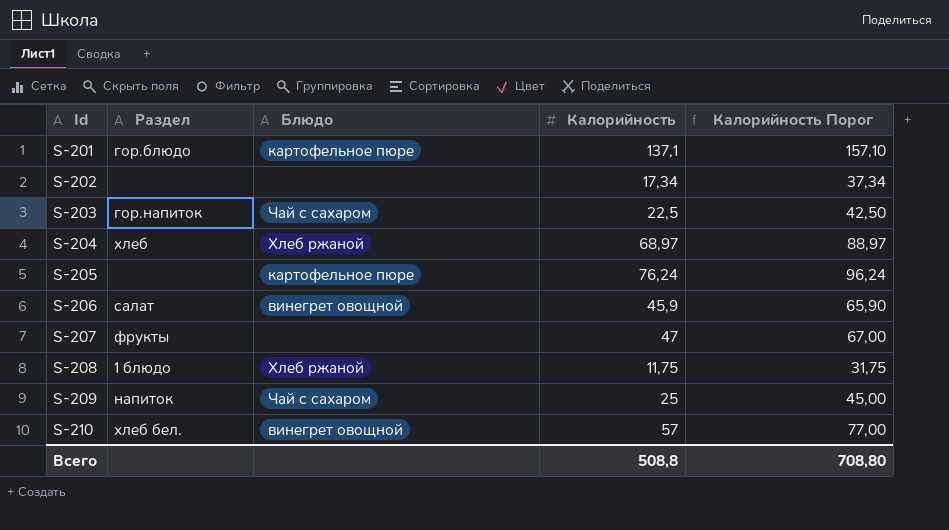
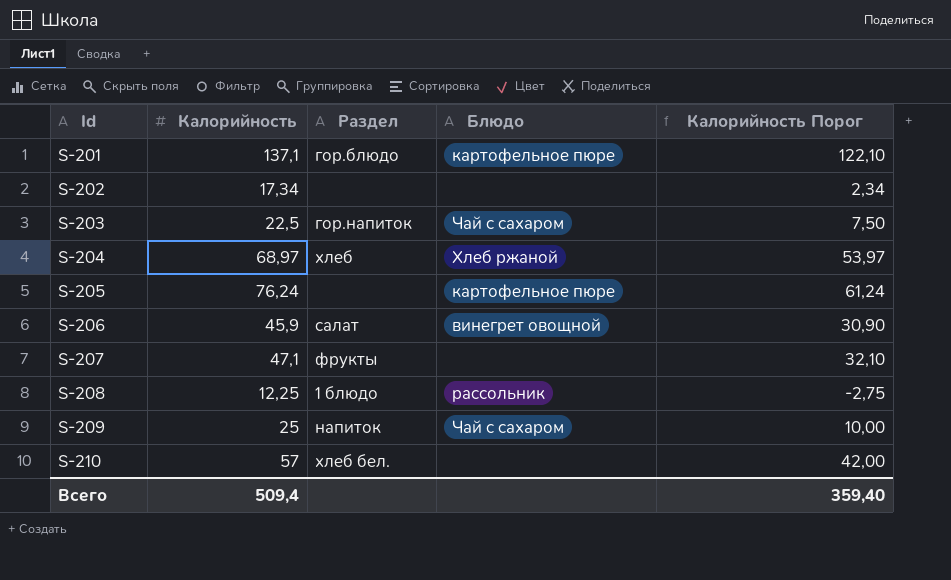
column Калорийность | position: 4 -> 2
column Калорийность Порог | formula: [Калорийность] + 20 -> [Калорийность] - 15
S-207 | Калорийность: 47 -> 47,1
S-208 | Калорийность: 11,75 -> 12,25
S-208 | Блюдо: Хлеб ржаной -> рассольник
S-210 | Блюдо: винегрет овощной -> none
Всего | Калорийность: 508,8 -> 509,4
Всего | Калорийность Порог: 708,80 -> 359,40

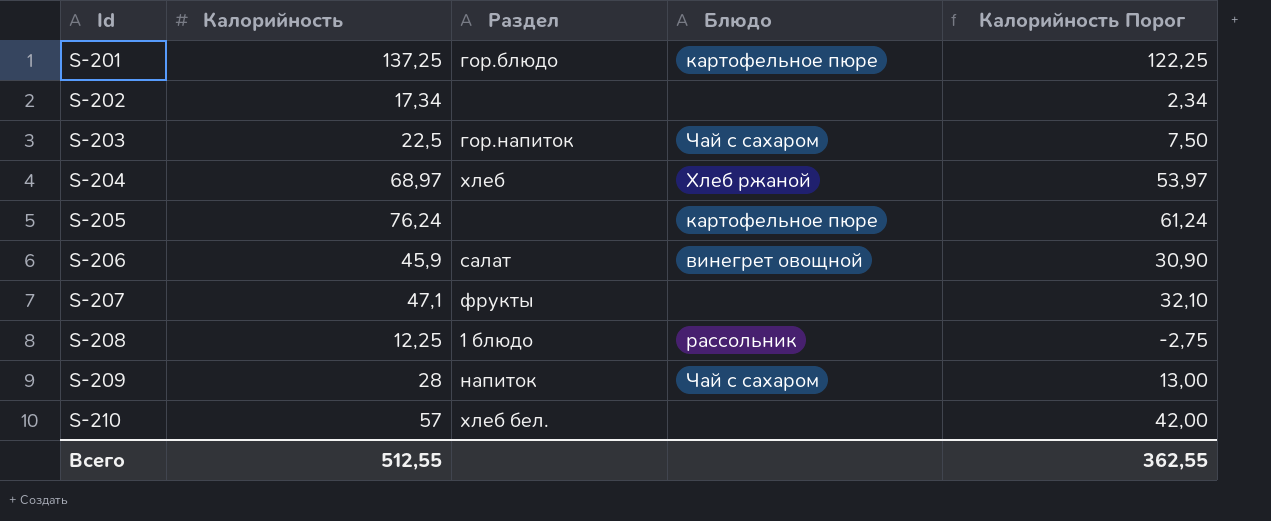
S-201 | Калорийность: 137,1 -> 137,25
S-201 | Калорийность Порог: 122,10 -> 122,25
S-209 | Калорийность: 25 -> 28
S-209 | Калорийность Порог: 10,00 -> 13,00
Всего | Калорийность: 509,4 -> 512,55
Всего | Калорийность Порог: 359,40 -> 362,55

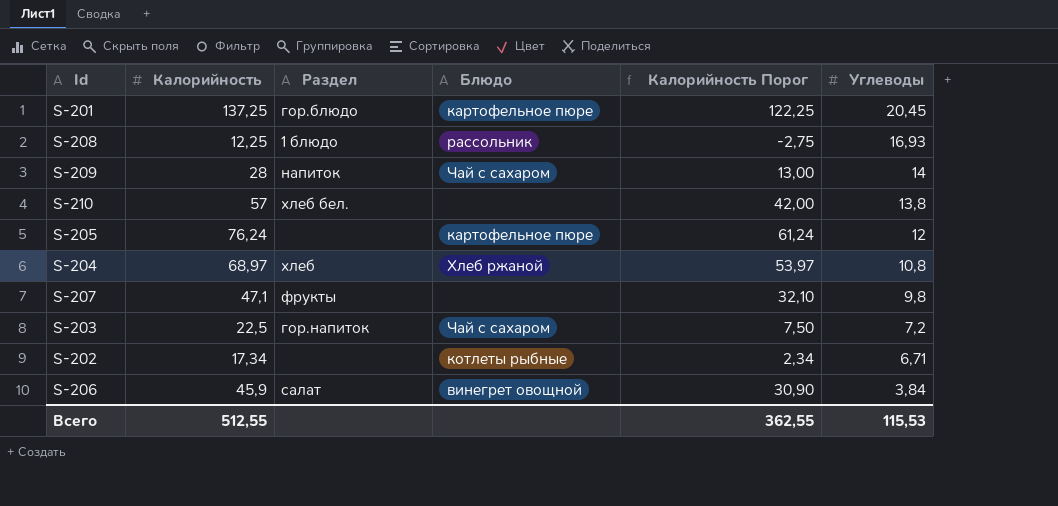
row order: Id ascending -> Углеводы descending
column Углеводы | position: none -> 6
S-202 | Блюдо: none -> котлеты рыбные

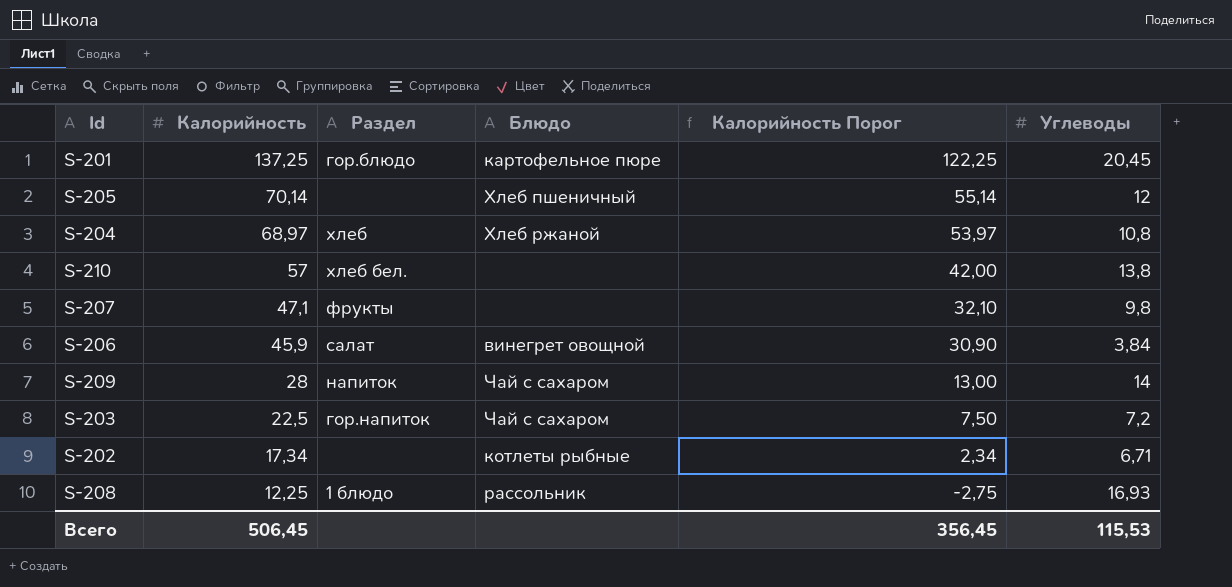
row order: Углеводы descending -> Калорийность descending
S-205 | Калорийность: 76,24 -> 70,14
S-205 | Блюдо: картофельное пюре -> Хлеб пшеничный
S-205 | Калорийность Порог: 61,24 -> 55,14
Всего | Калорийность: 512,55 -> 506,45
Всего | Калорийность Порог: 362,55 -> 356,45

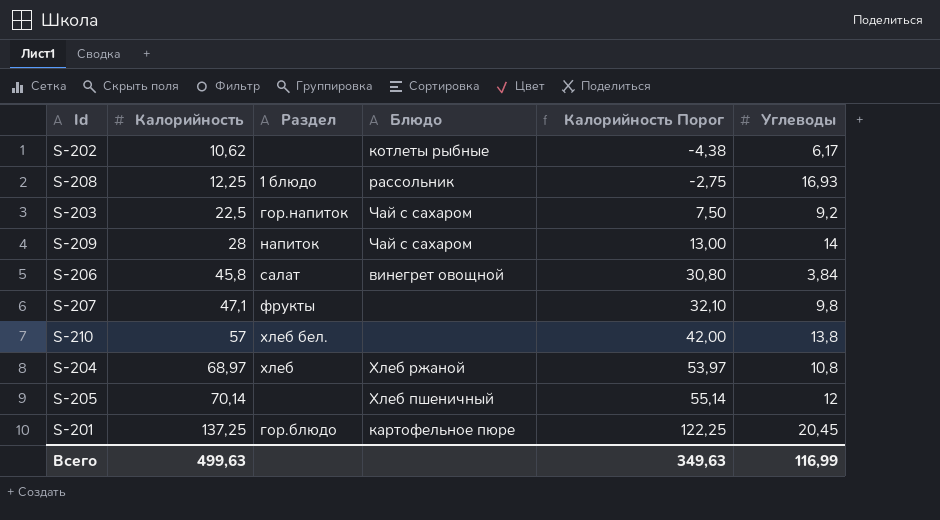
row order: Калорийность descending -> Калорийность ascending
S-202 | Калорийность: 17,34 -> 10,62
S-202 | Калорийность Порог: 2,34 -> -4,38
S-202 | Углеводы: 6,71 -> 6,17
S-203 | Углеводы: 7,2 -> 9,2
S-206 | Калорийность: 45,9 -> 45,8
S-206 | Калорийность Порог: 30,90 -> 30,80
Всего | Калорийность: 506,45 -> 499,63
Всего | Калорийность Порог: 356,45 -> 349,63
Всего | Углеводы: 115,53 -> 116,99

